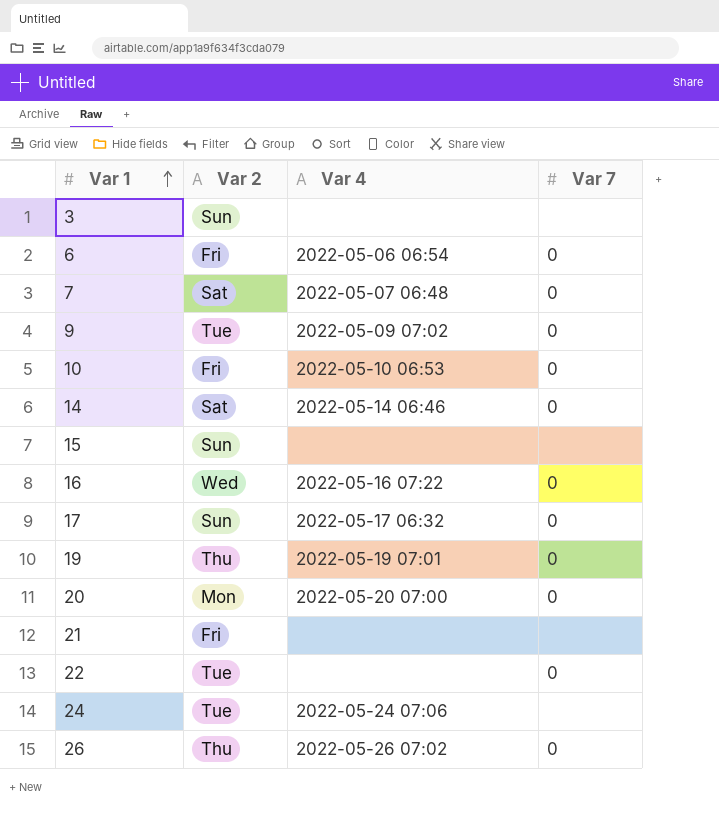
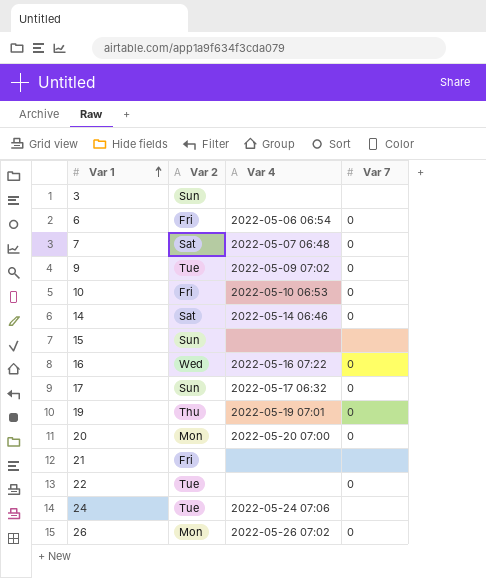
26 | Var 2: Thu -> Mon

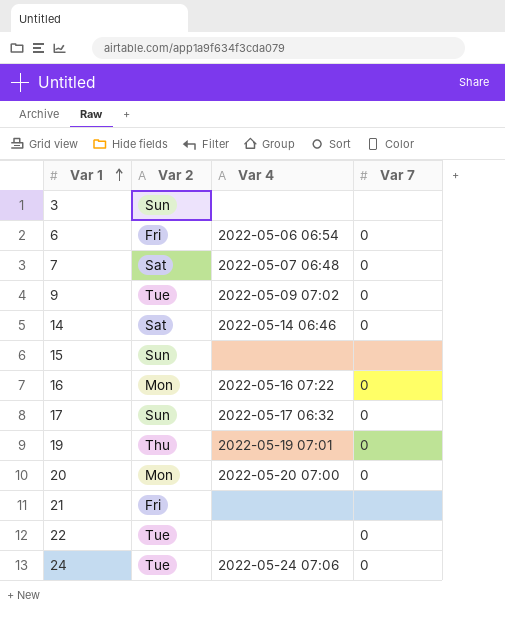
row 10: Fri | 2022-05-10 06:53 | 0 -> none
row 26: Mon | 2022-05-26 07:02 | 0 -> none
16 | Var 2: Wed -> Mon
24 | Var 7: none -> 0

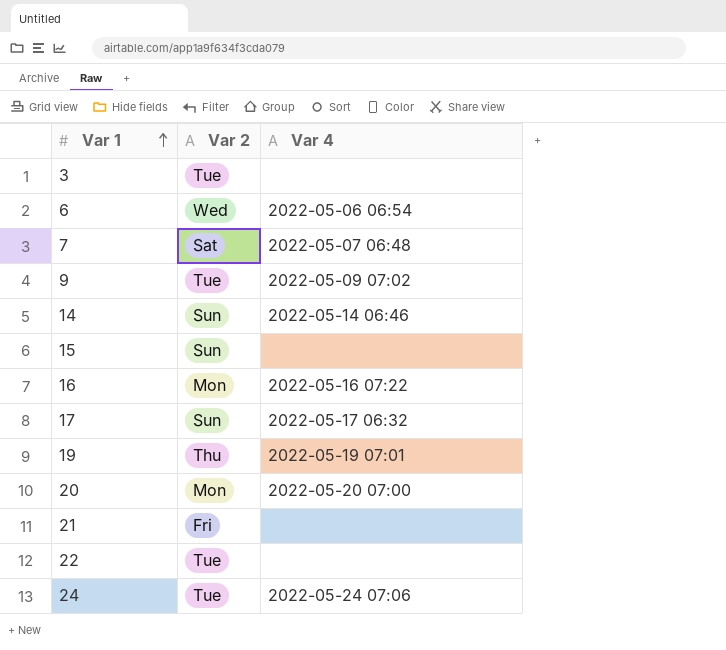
column Var 7 | position: 4 -> none
3 | Var 2: Sun -> Tue
6 | Var 2: Fri -> Wed
14 | Var 2: Sat -> Sun

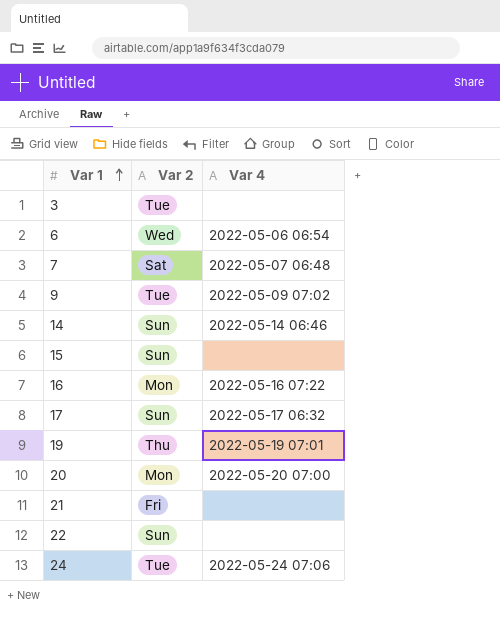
22 | Var 2: Tue -> Sun

